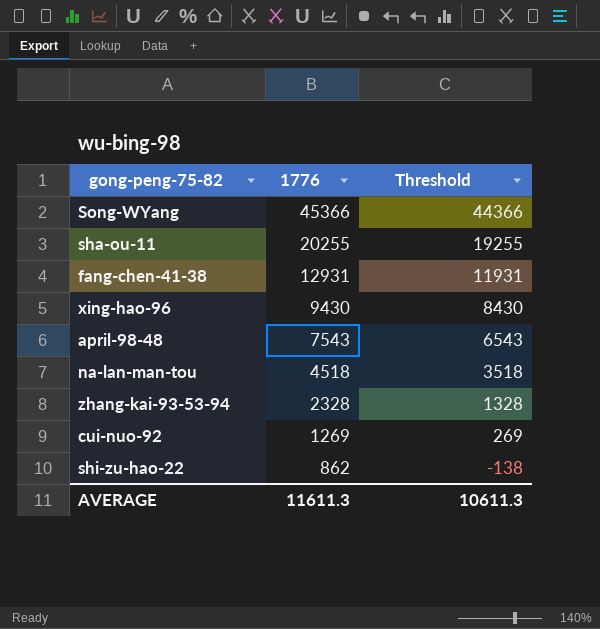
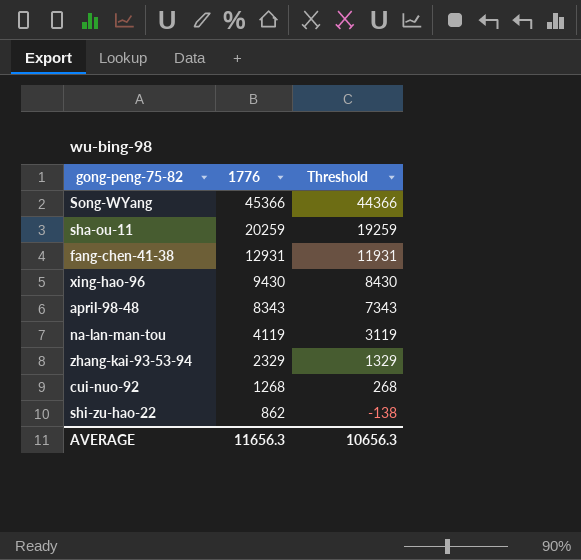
sha-ou-11 | 1776: 20255 -> 20259
sha-ou-11 | Threshold: 19255 -> 19259
april-98-48 | 1776: 7543 -> 8343
april-98-48 | Threshold: 6543 -> 7343
na-lan-man-tou | 1776: 4518 -> 4119
na-lan-man-tou | Threshold: 3518 -> 3119
zhang-kai-93-53-94 | 1776: 2328 -> 2329
zhang-kai-93-53-94 | Threshold: 1328 -> 1329
cui-nuo-92 | 1776: 1269 -> 1268
cui-nuo-92 | Threshold: 269 -> 268
AVERAGE | 1776: 11611.3 -> 11656.3
AVERAGE | Threshold: 10611.3 -> 10656.3

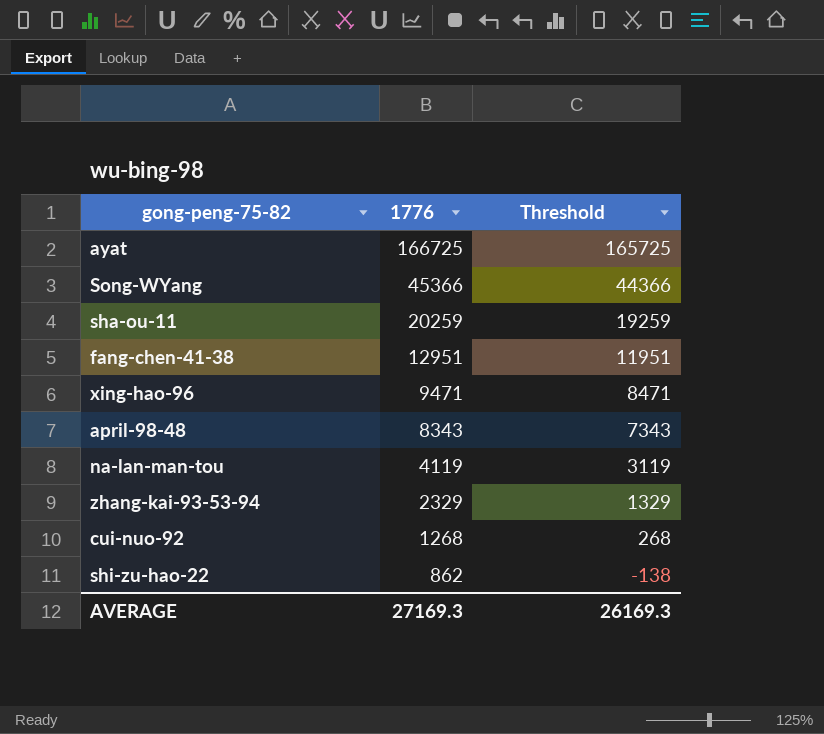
row ayat: none -> 166725 | 165725
fang-chen-41-38 | 1776: 12931 -> 12951
fang-chen-41-38 | Threshold: 11931 -> 11951
xing-hao-96 | 1776: 9430 -> 9471
xing-hao-96 | Threshold: 8430 -> 8471
AVERAGE | 1776: 11656.3 -> 27169.3
AVERAGE | Threshold: 10656.3 -> 26169.3

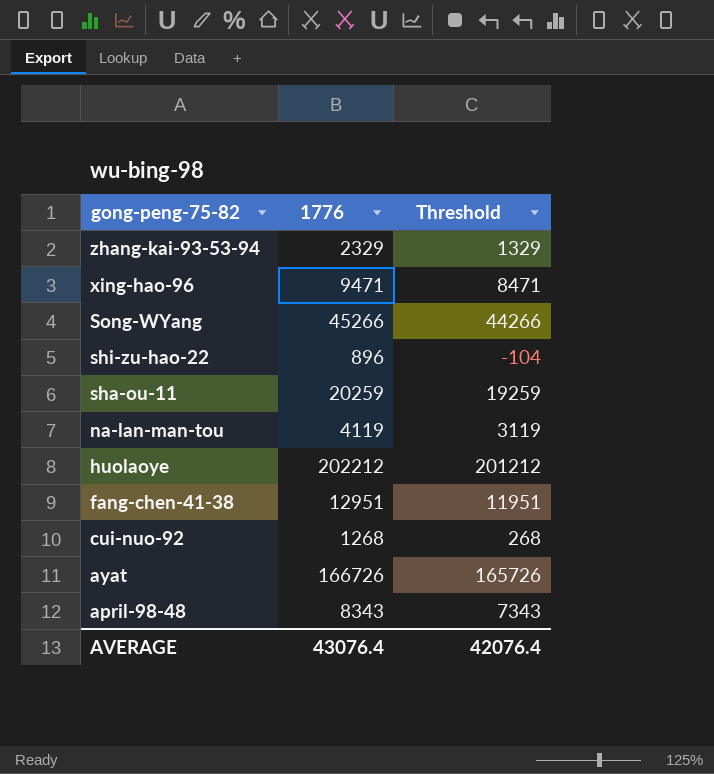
row order: 1776 descending -> gong-peng-75-82 descending
Song-WYang | 1776: 45366 -> 45266
Song-WYang | Threshold: 44366 -> 44266
shi-zu-hao-22 | 1776: 862 -> 896
shi-zu-hao-22 | Threshold: -138 -> -104
row huolaoye: none -> 202212 | 201212
ayat | 1776: 166725 -> 166726
ayat | Threshold: 165725 -> 165726
AVERAGE | 1776: 27169.3 -> 43076.4
AVERAGE | Threshold: 26169.3 -> 42076.4

